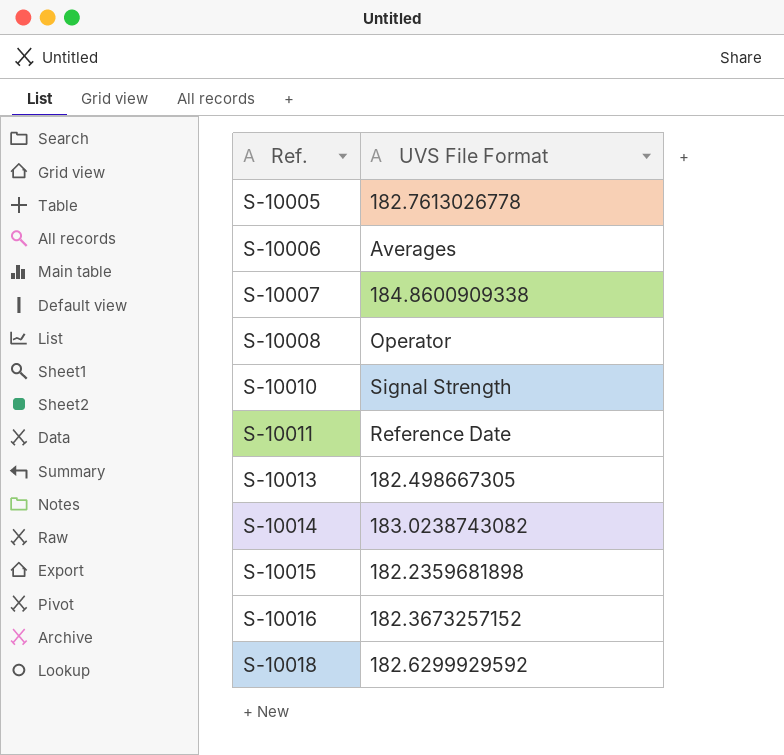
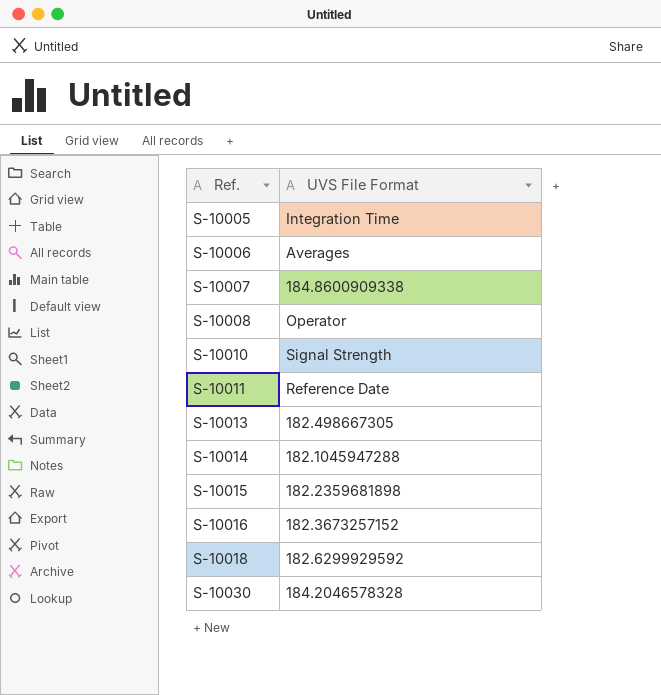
S-10005 | UVS File Format: 182.7613026778 -> Integration Time
S-10014 | UVS File Format: 183.0238743082 -> 182.1045947288
row S-10030: none -> 184.2046578328

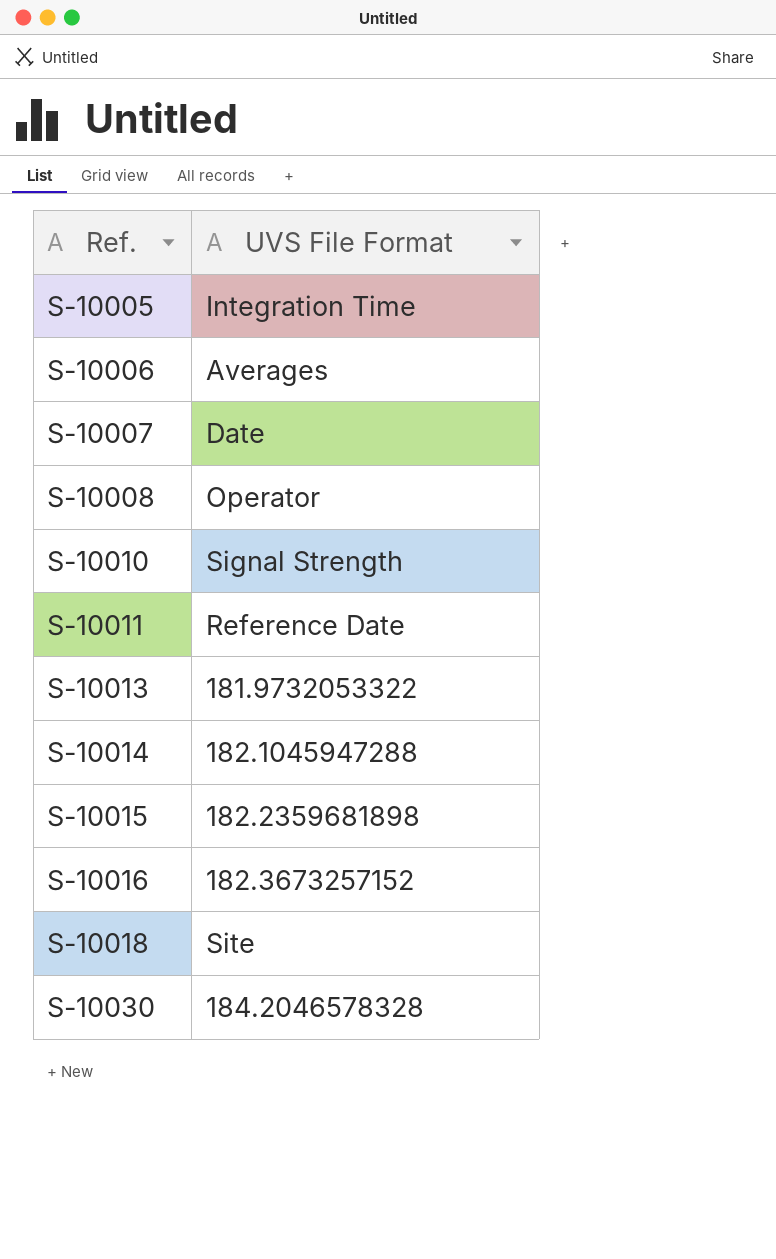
S-10007 | UVS File Format: 184.8600909338 -> Date
S-10013 | UVS File Format: 182.498667305 -> 181.9732053322
S-10018 | UVS File Format: 182.6299929592 -> Site

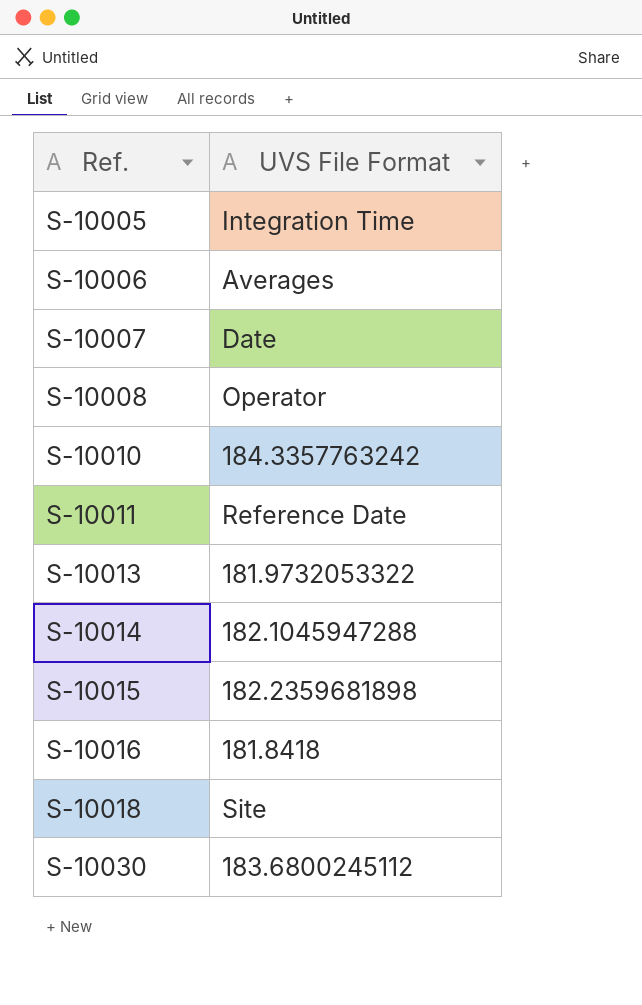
S-10010 | UVS File Format: Signal Strength -> 184.3357763242
S-10016 | UVS File Format: 182.3673257152 -> 181.8418
S-10030 | UVS File Format: 184.2046578328 -> 183.6800245112

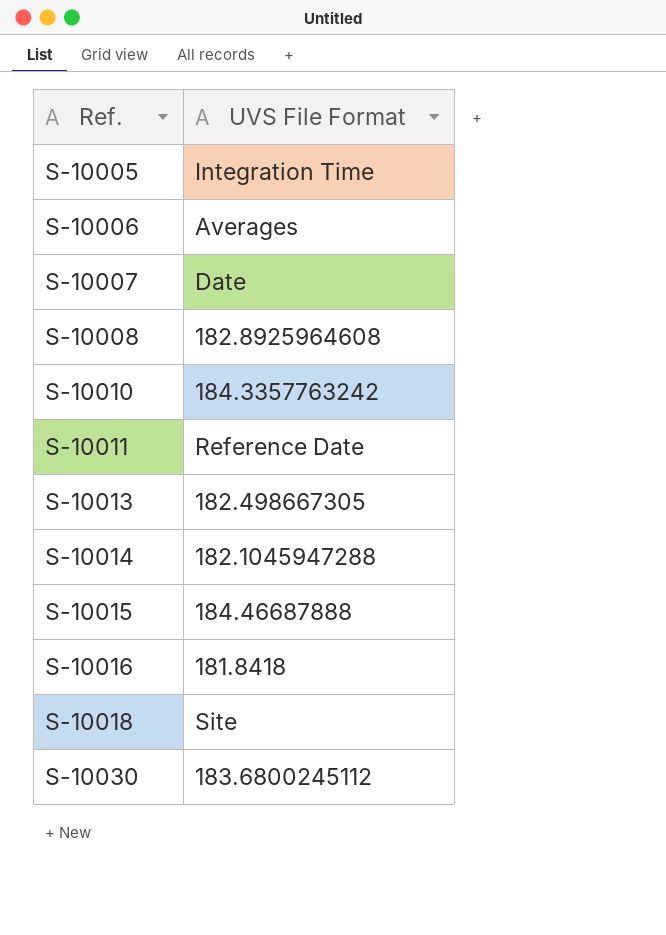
S-10008 | UVS File Format: Operator -> 182.8925964608
S-10013 | UVS File Format: 181.9732053322 -> 182.498667305
S-10015 | UVS File Format: 182.2359681898 -> 184.46687888

